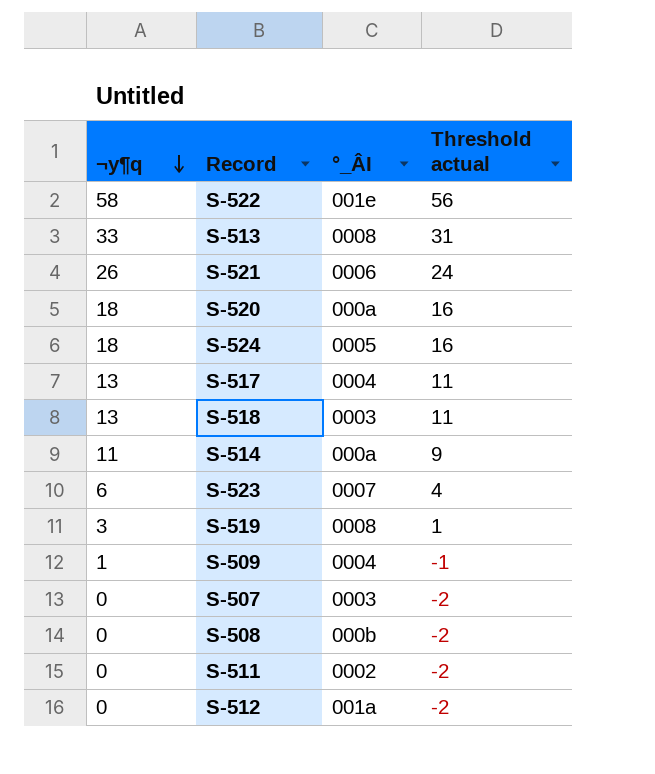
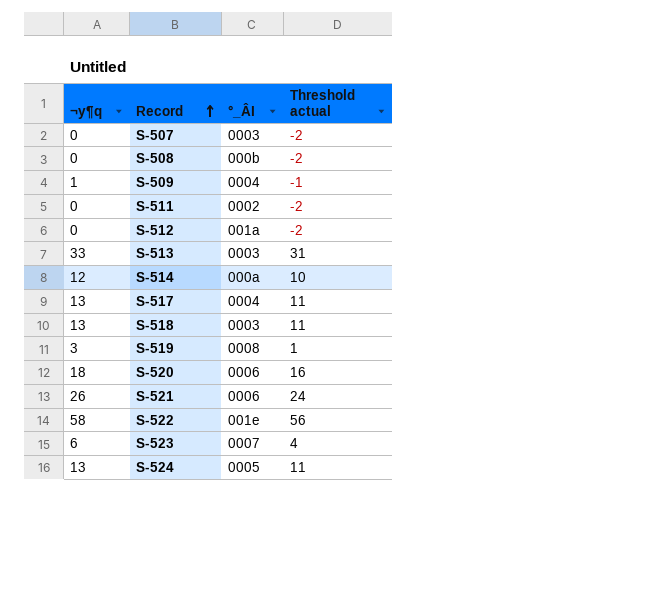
row order: ¬y¶q descending -> Record ascending
S-513 | °_ÂI: 0008 -> 0003
S-514 | ¬y¶q: 11 -> 12
S-514 | Threshold actual: 9 -> 10
S-520 | °_ÂI: 000a -> 0006
S-524 | ¬y¶q: 18 -> 13
S-524 | Threshold actual: 16 -> 11

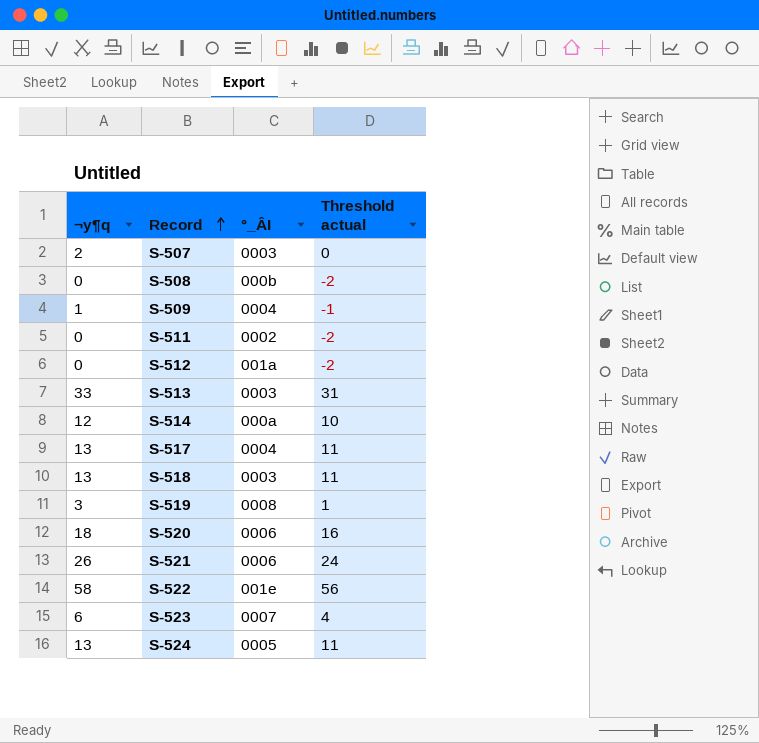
S-507 | ¬y¶q: 0 -> 2
S-507 | Threshold actual: -2 -> 0

